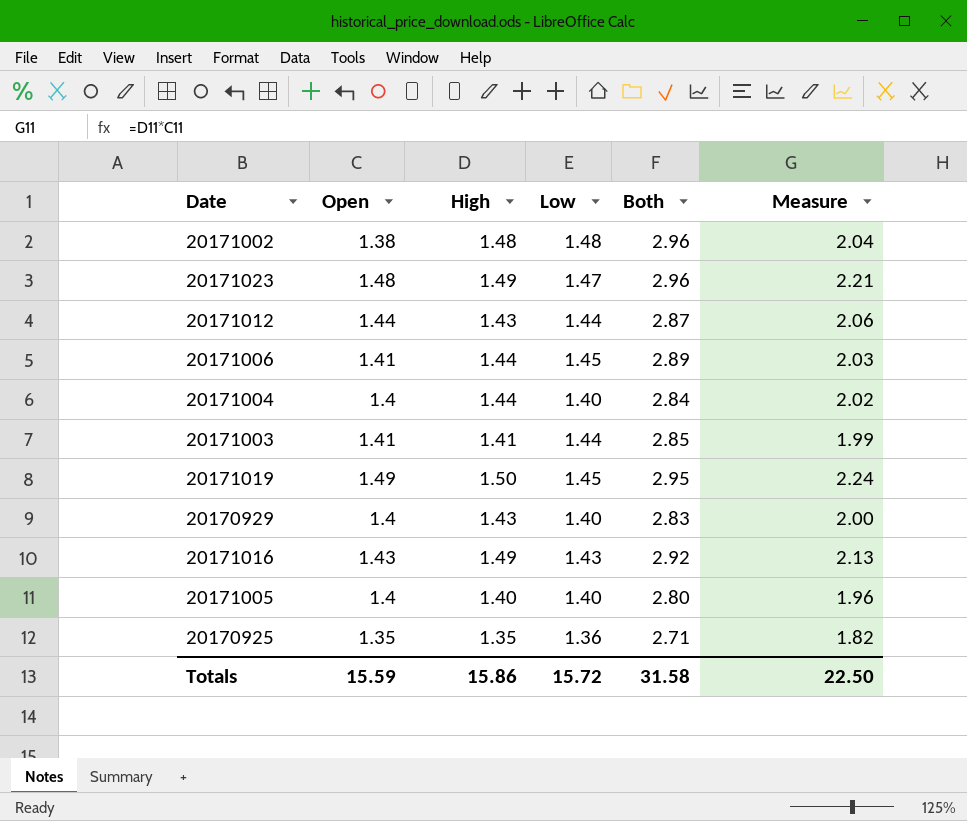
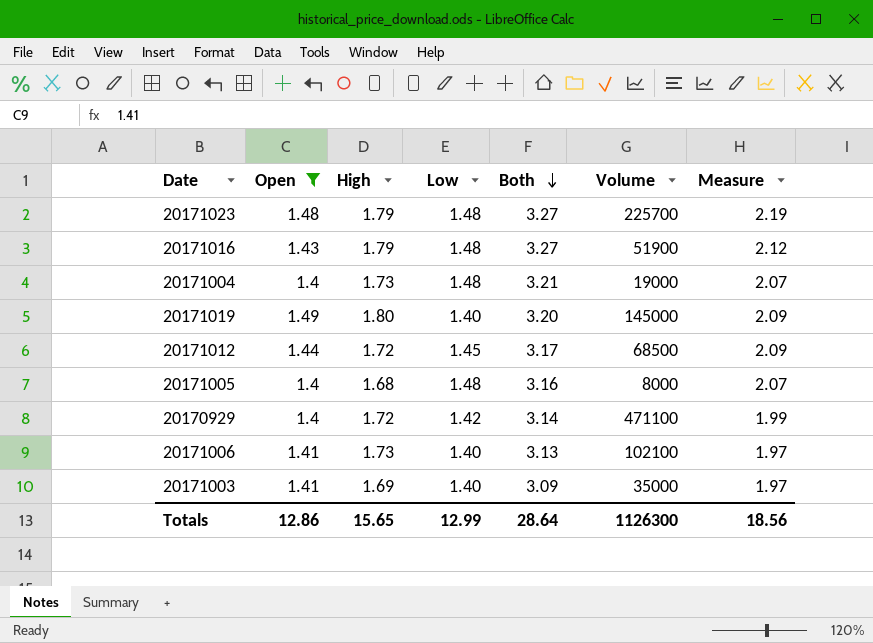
filter: none -> Open >= 1.4
row order: none -> Both descending
column Volume | position: none -> 6
column Measure | formula: [Open] * [High] -> [Open] * [Low]
20171023 | High: 1.49 -> 1.79
20171023 | Low: 1.47 -> 1.48
20171023 | Both: 2.96 -> 3.27
20171016 | High: 1.49 -> 1.79
20171016 | Low: 1.43 -> 1.48
20171016 | Both: 2.92 -> 3.27
20171004 | High: 1.44 -> 1.73
20171004 | Low: 1.40 -> 1.48
20171004 | Both: 2.84 -> 3.21
20171019 | High: 1.50 -> 1.80
20171019 | Low: 1.45 -> 1.40
20171019 | Both: 2.95 -> 3.20
20171012 | High: 1.43 -> 1.72
20171012 | Low: 1.44 -> 1.45
20171012 | Both: 2.87 -> 3.17
20171005 | High: 1.40 -> 1.68
20171005 | Low: 1.40 -> 1.48
20171005 | Both: 2.80 -> 3.16
20170929 | High: 1.43 -> 1.72
20170929 | Low: 1.40 -> 1.42
20170929 | Both: 2.83 -> 3.14
20171006 | High: 1.44 -> 1.73
20171006 | Low: 1.45 -> 1.40
20171006 | Both: 2.89 -> 3.13
20171003 | High: 1.41 -> 1.69
20171003 | Low: 1.44 -> 1.40
20171003 | Both: 2.85 -> 3.09
Totals | Open: 15.59 -> 12.86
Totals | High: 15.86 -> 15.65
Totals | Low: 15.72 -> 12.99
Totals | Both: 31.58 -> 28.64
Totals | Measure: 22.50 -> 18.56

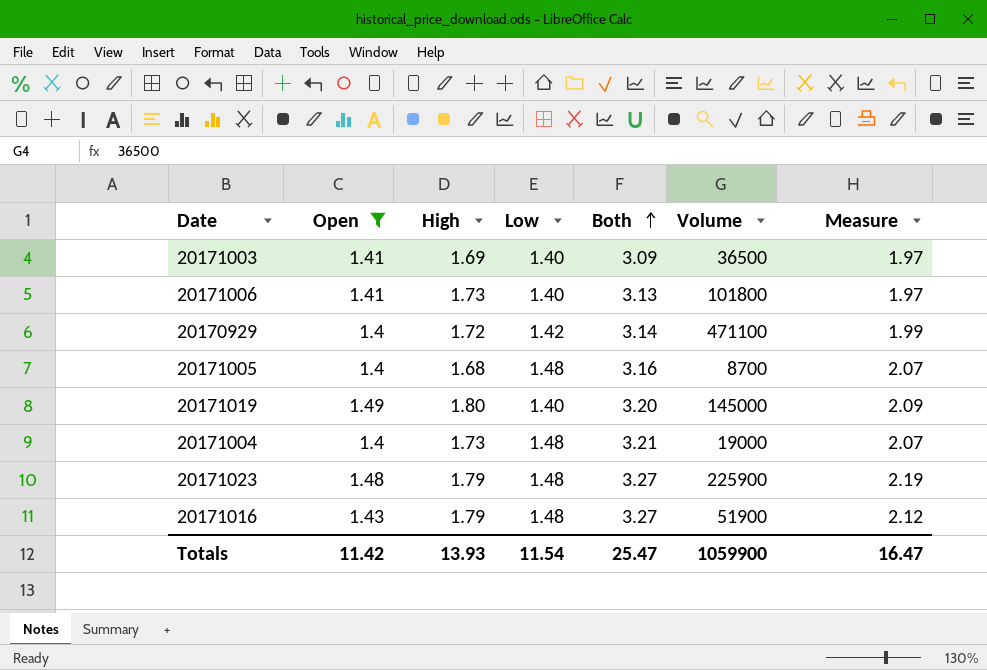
row order: Both descending -> Both ascending
row 20171012: 1.44 | 1.72 | 1.45 | 3.17 | 68500 | 2.09 -> none
20171003 | Volume: 35000 -> 36500
20171006 | Volume: 102100 -> 101800
20171005 | Volume: 8000 -> 8700
20171023 | Volume: 225700 -> 225900
Totals | Open: 12.86 -> 11.42
Totals | High: 15.65 -> 13.93
Totals | Low: 12.99 -> 11.54
Totals | Both: 28.64 -> 25.47
Totals | Volume: 1126300 -> 1059900
Totals | Measure: 18.56 -> 16.47

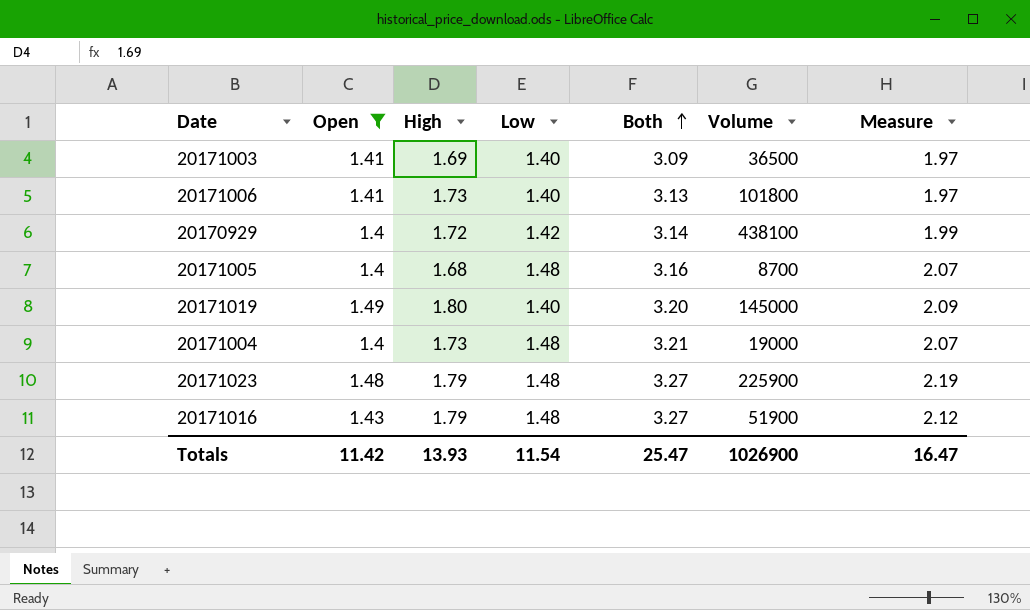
20170929 | Volume: 471100 -> 438100
Totals | Volume: 1059900 -> 1026900

